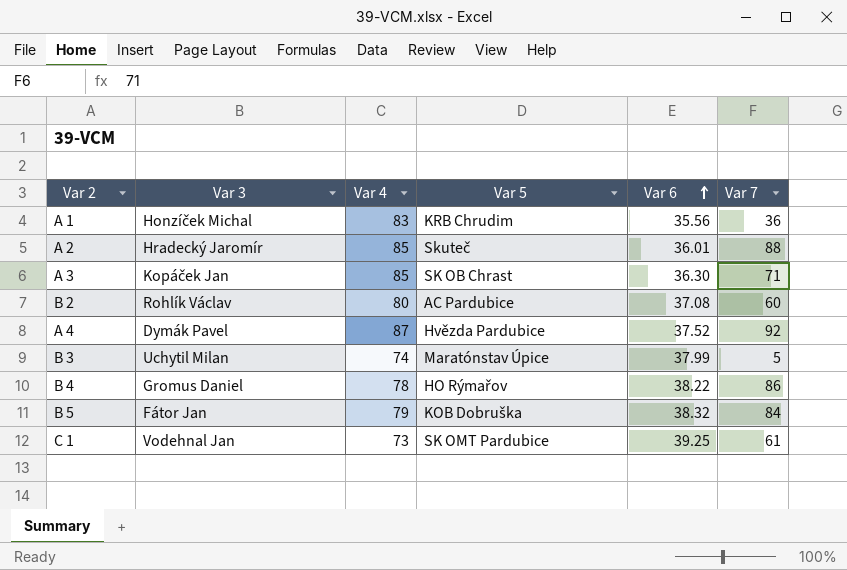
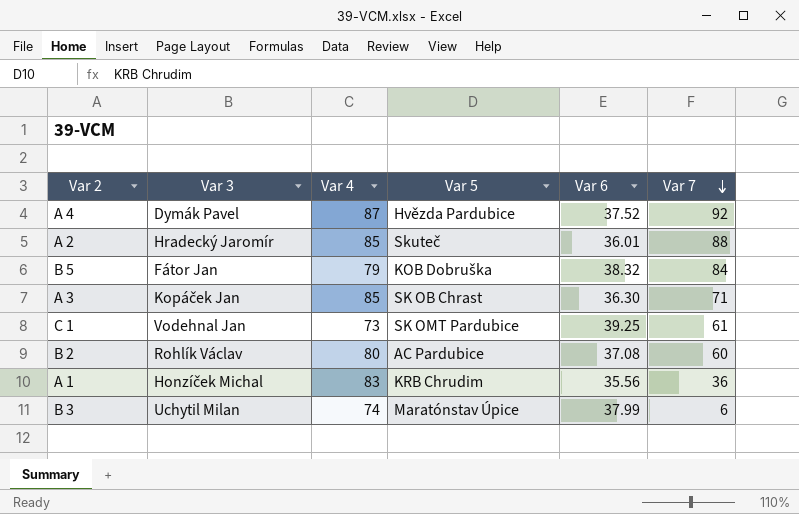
row order: Var 6 ascending -> Var 7 descending
row B 4: Gromus Daniel | 78 | HO Rýmařov | 38.22 | 86 -> none
B 3 | Var 7: 5 -> 6

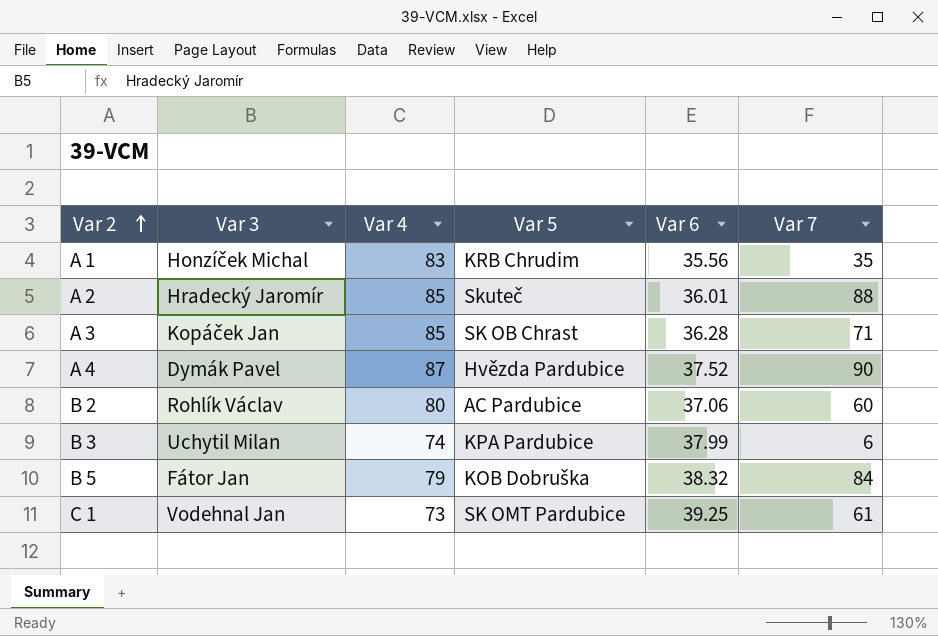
row order: Var 7 descending -> Var 2 ascending
A 1 | Var 7: 36 -> 35
A 3 | Var 6: 36.30 -> 36.28
A 4 | Var 7: 92 -> 90
B 2 | Var 6: 37.08 -> 37.06
B 3 | Var 5: Maratónstav Úpice -> KPA Pardubice

